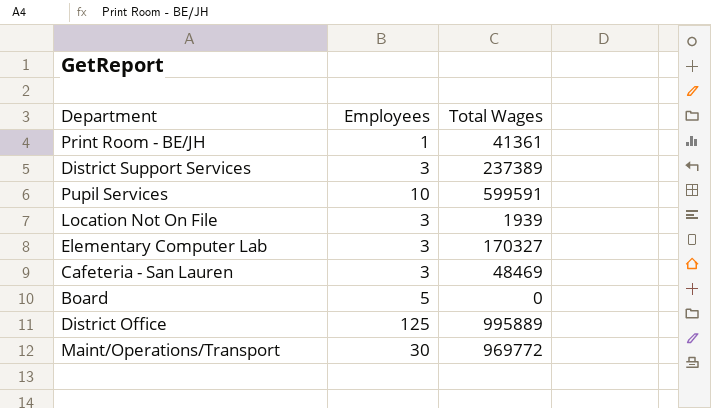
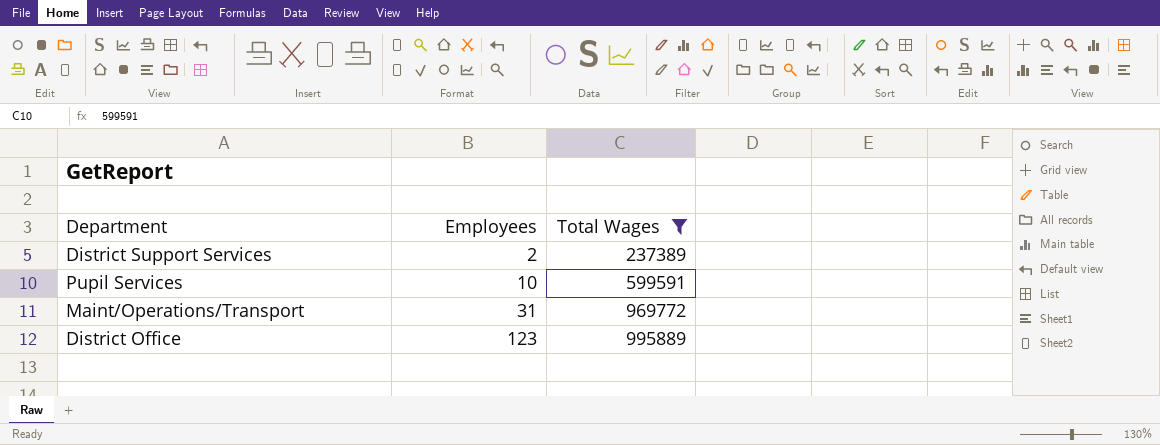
filter: none -> Total Wages >= 237389
row order: none -> Employees ascending
District Support Services | Employees: 3 -> 2
Maint/Operations/Transport | Employees: 30 -> 31
District Office | Employees: 125 -> 123

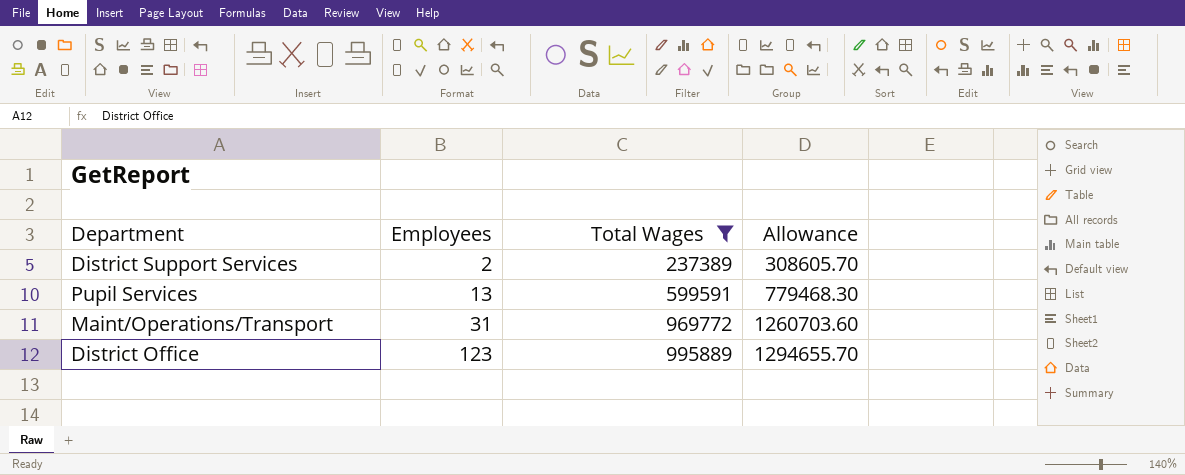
column Allowance | formula: none -> [Total Wages] * 1.3
Pupil Services | Employees: 10 -> 13

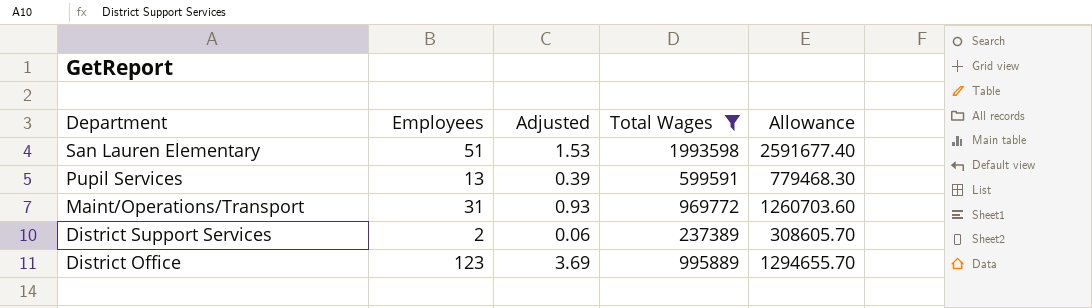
row order: Employees ascending -> Department descending
column Adjusted | formula: none -> [Employees] * 0.03
row San Lauren Elementary: none -> 51 | 1.53 | 1993598 | 2591677.40

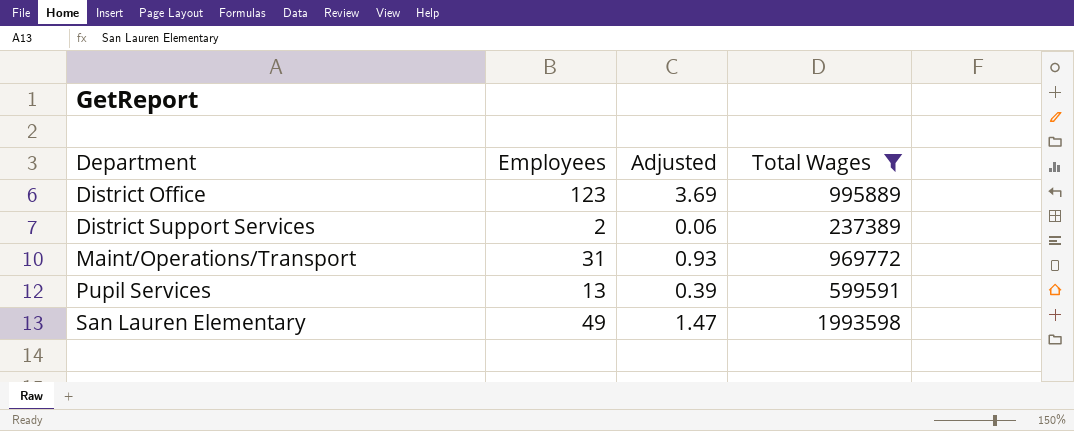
row order: Department descending -> Department ascending
column Allowance | formula: [Total Wages] * 1.3 -> none
San Lauren Elementary | Employees: 51 -> 49
San Lauren Elementary | Adjusted: 1.53 -> 1.47

